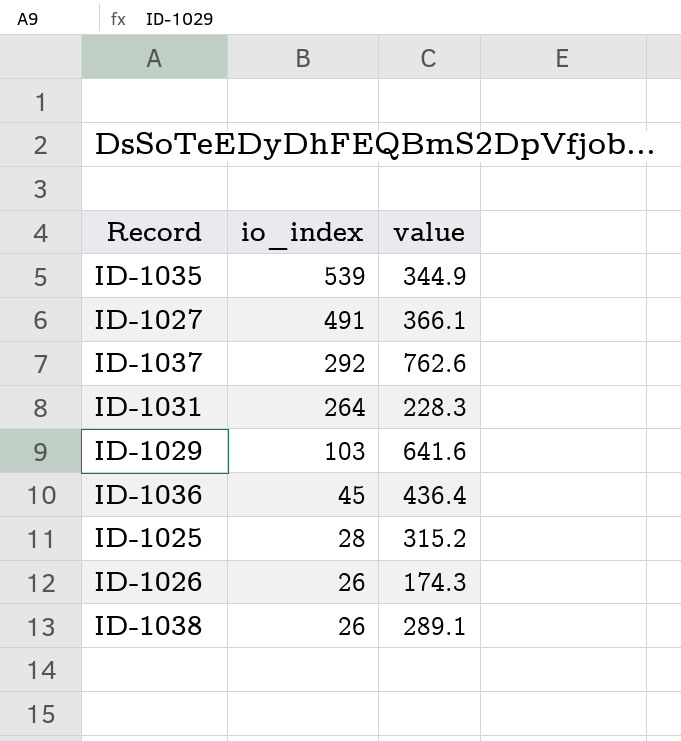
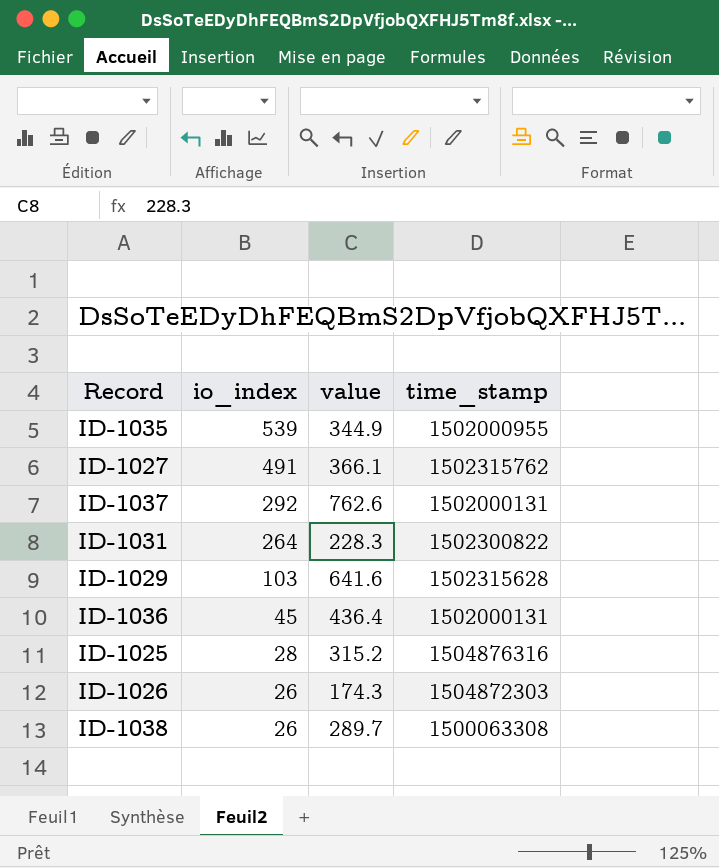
column time_stamp | position: none -> 4
ID-1038 | value: 289.1 -> 289.7

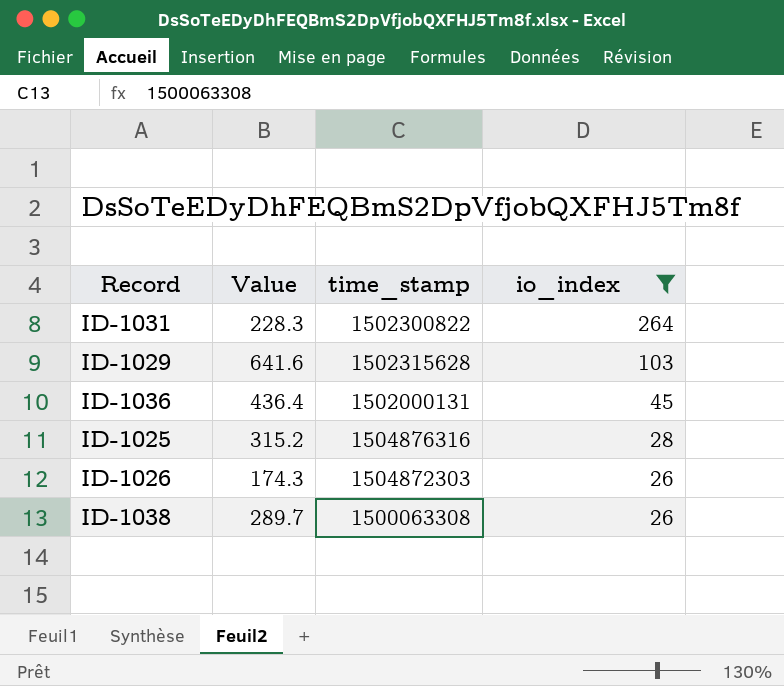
filter: none -> io_index <= 264
column name: value -> Value
column io_index | position: 2 -> 4

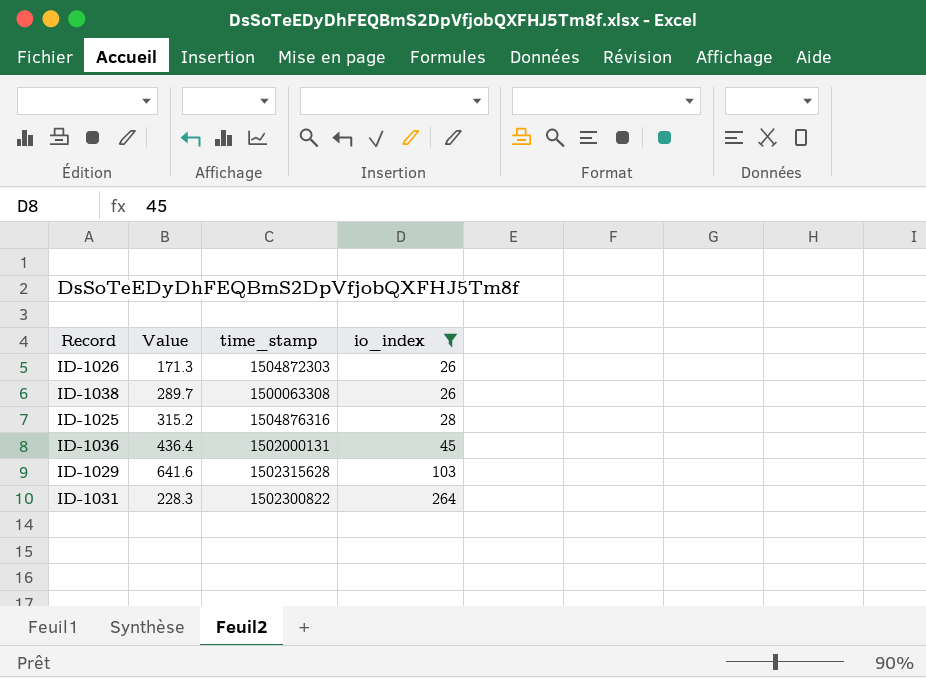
row order: io_index descending -> io_index ascending
ID-1026 | Value: 174.3 -> 171.3

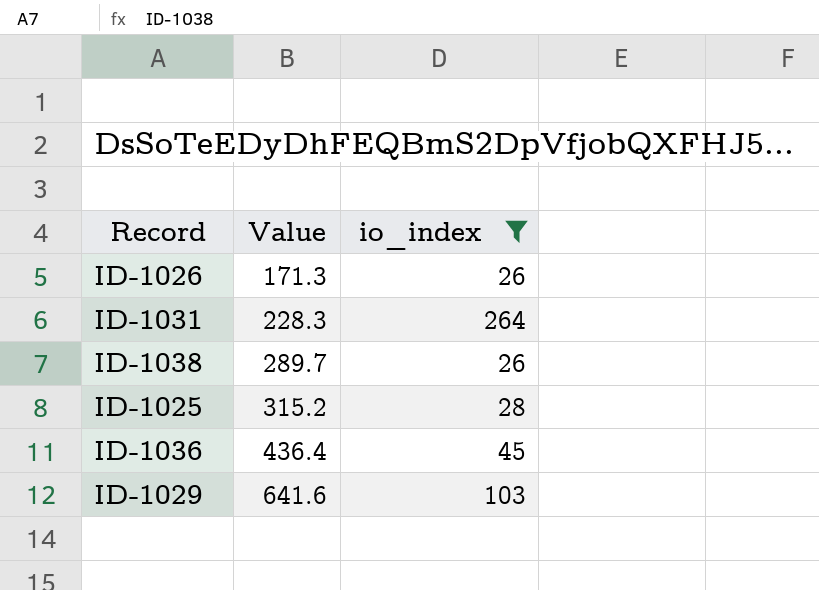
row order: io_index ascending -> Value ascending
column time_stamp | position: 3 -> none

